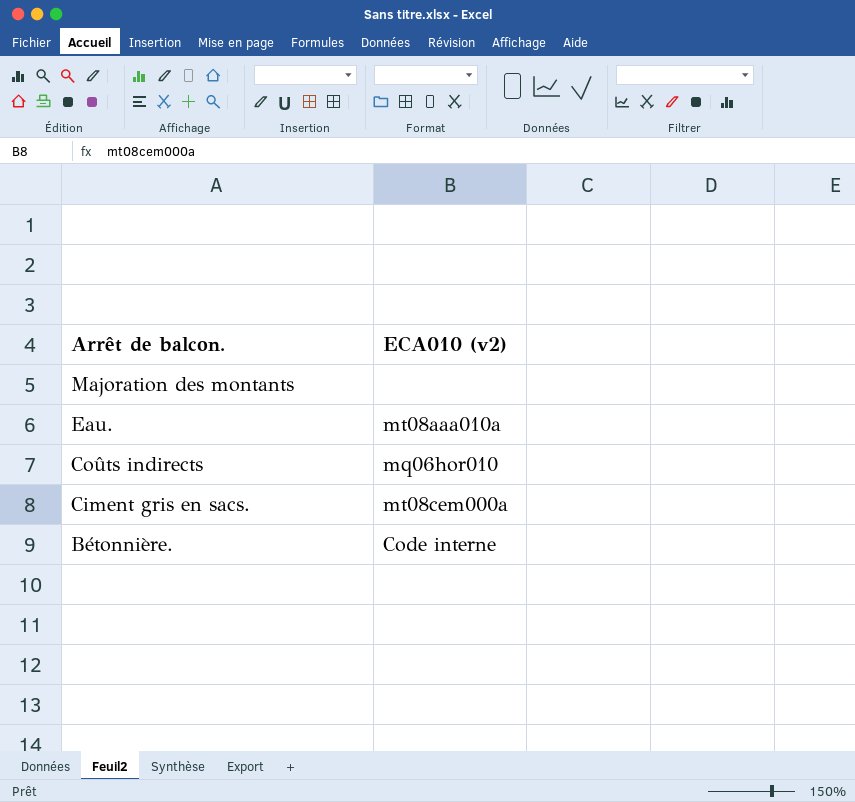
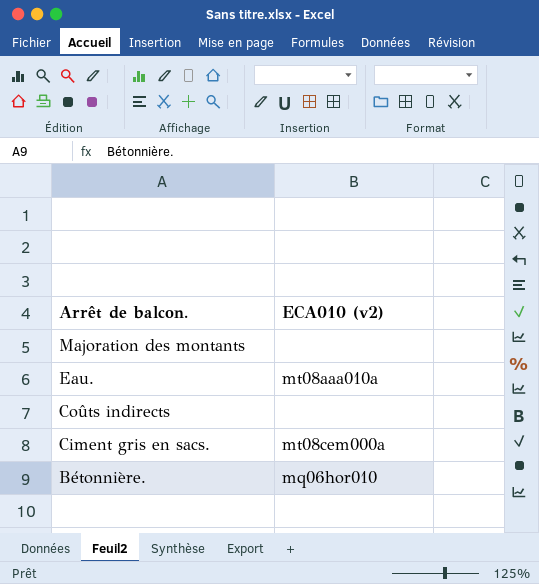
Coûts indirects | ECA010 (v2): mq06hor010 -> none
Bétonnière. | ECA010 (v2): Code interne -> mq06hor010

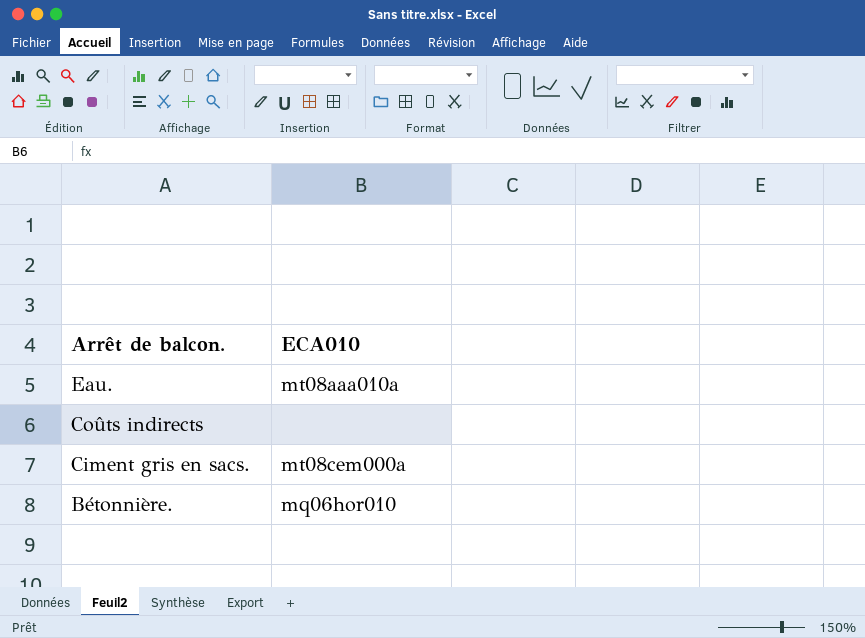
column name: ECA010 (v2) -> ECA010
row Majoration des montants: none -> none

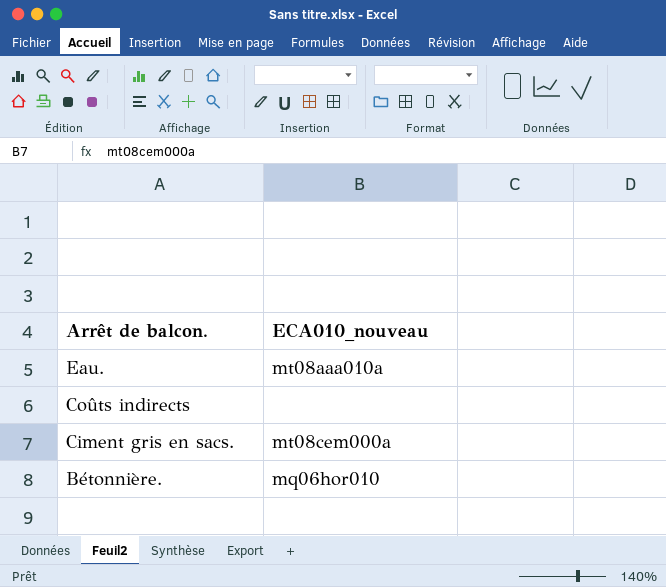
column name: ECA010 -> ECA010_nouveau

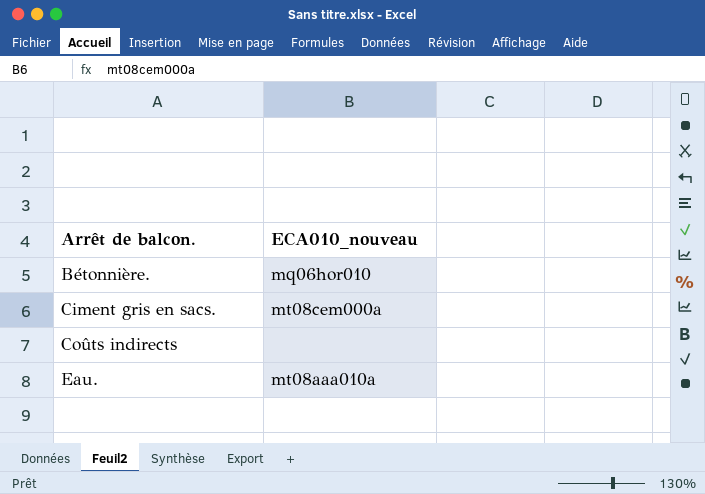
row order: Arrêt de balcon. descending -> Arrêt de balcon. ascending

